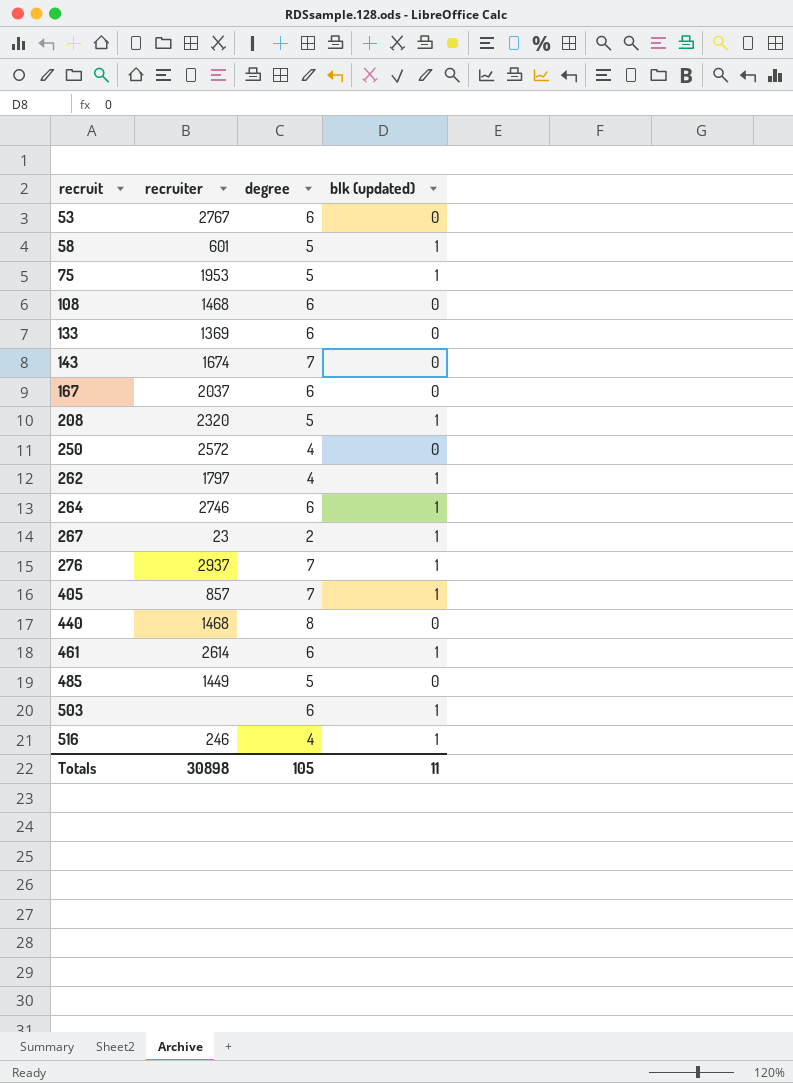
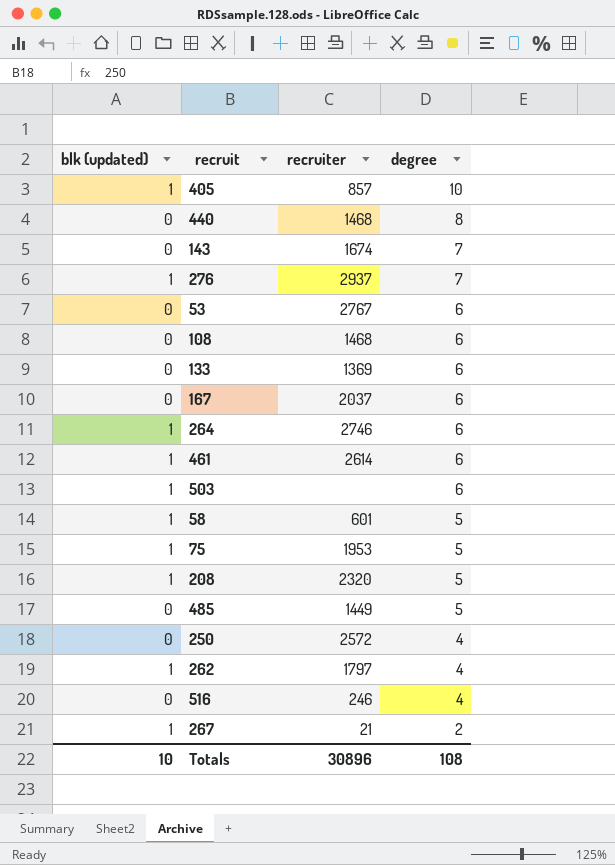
row order: recruit ascending -> degree descending
column blk (updated) | position: 4 -> 1
405 | degree: 7 -> 10
516 | blk (updated): 1 -> 0
267 | recruiter: 23 -> 21
Totals | blk (updated): 11 -> 10
Totals | recruiter: 30898 -> 30896
Totals | degree: 105 -> 108

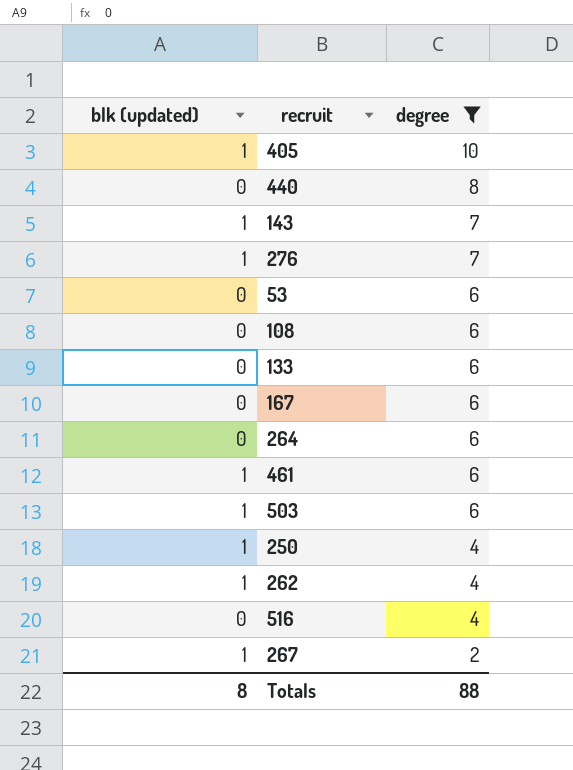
filter: none -> degree != 5
column recruiter | position: 3 -> none
143 | blk (updated): 0 -> 1
264 | blk (updated): 1 -> 0
250 | blk (updated): 0 -> 1
Totals | blk (updated): 10 -> 8
Totals | degree: 108 -> 88

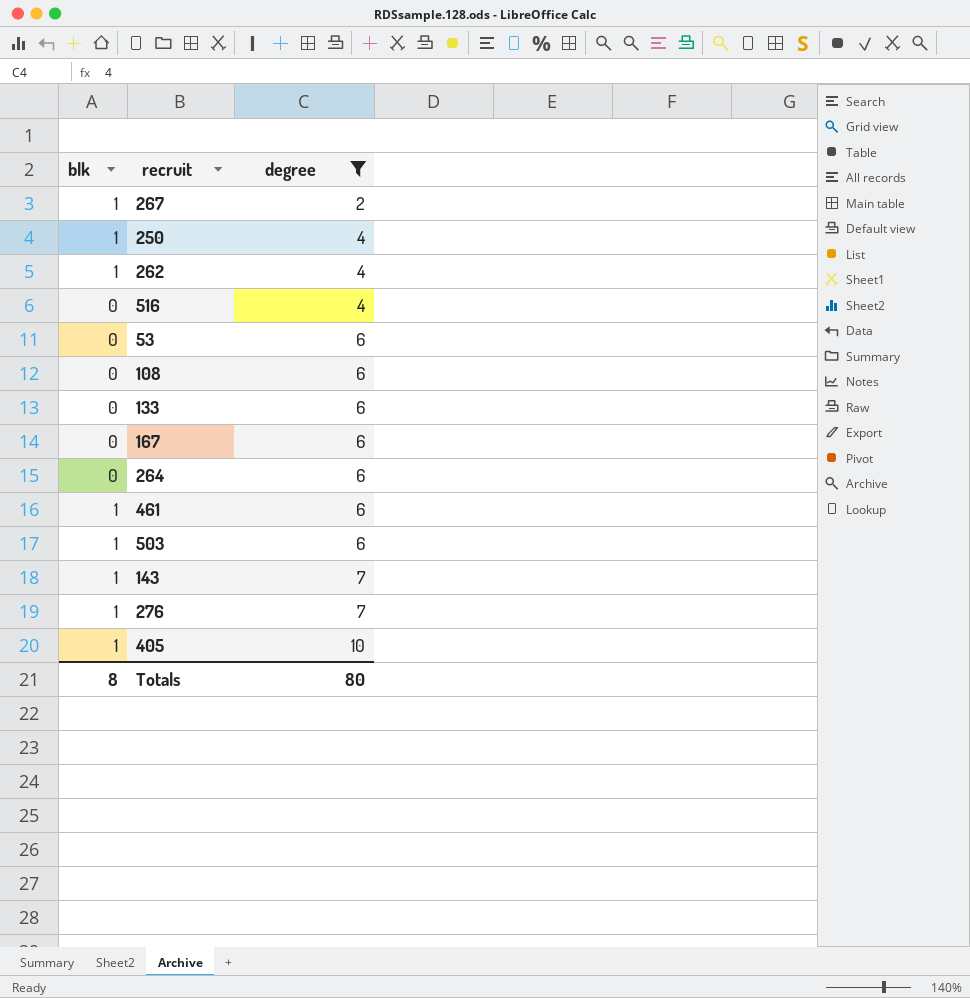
row order: degree descending -> degree ascending
column name: blk (updated) -> blk
row 440: 0 | 8 -> none
Totals | degree: 88 -> 80

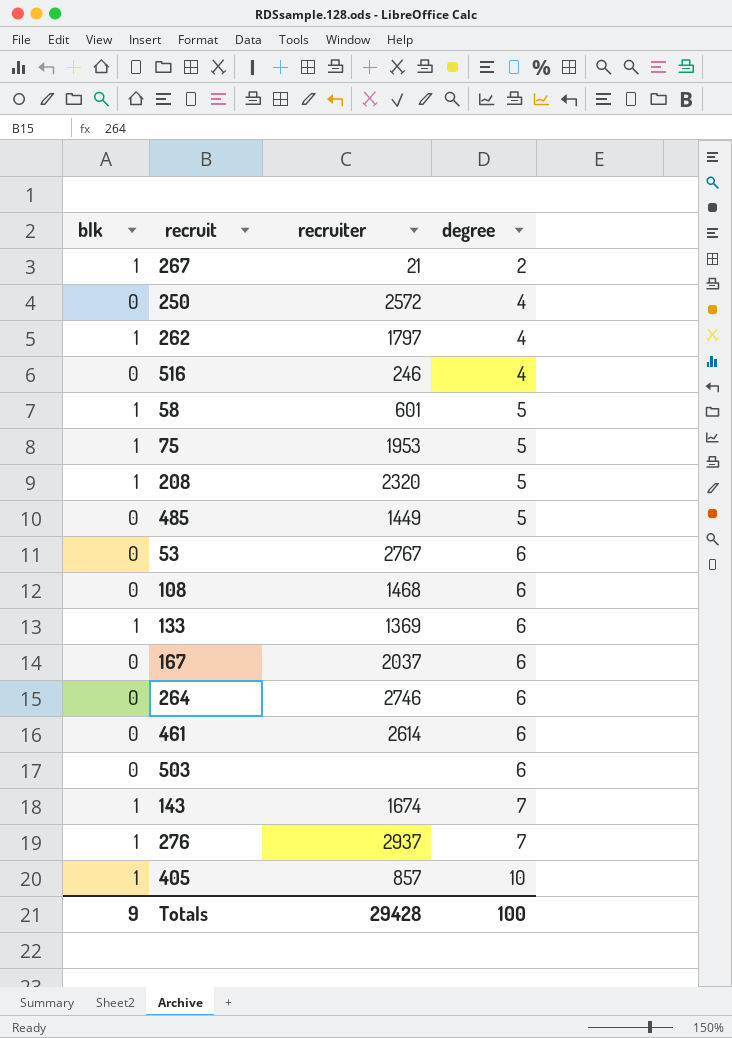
filter: degree != 5 -> none
column recruiter | position: none -> 3
250 | blk: 1 -> 0
133 | blk: 0 -> 1
461 | blk: 1 -> 0
503 | blk: 1 -> 0
Totals | blk: 8 -> 9
Totals | degree: 80 -> 100

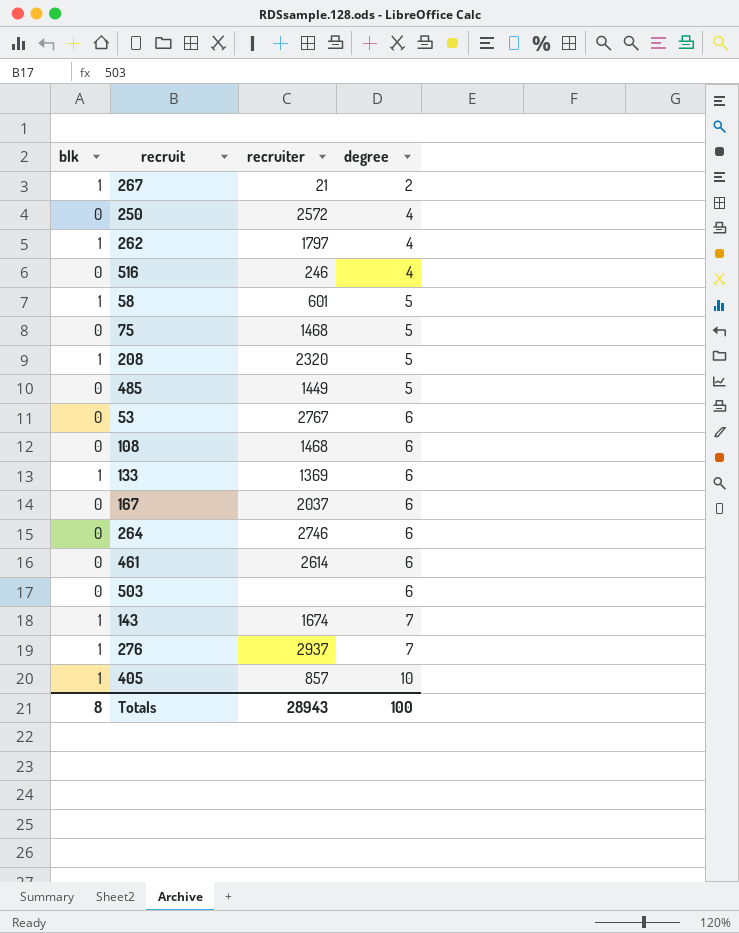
75 | blk: 1 -> 0
75 | recruiter: 1953 -> 1468
Totals | blk: 9 -> 8
Totals | recruiter: 29428 -> 28943

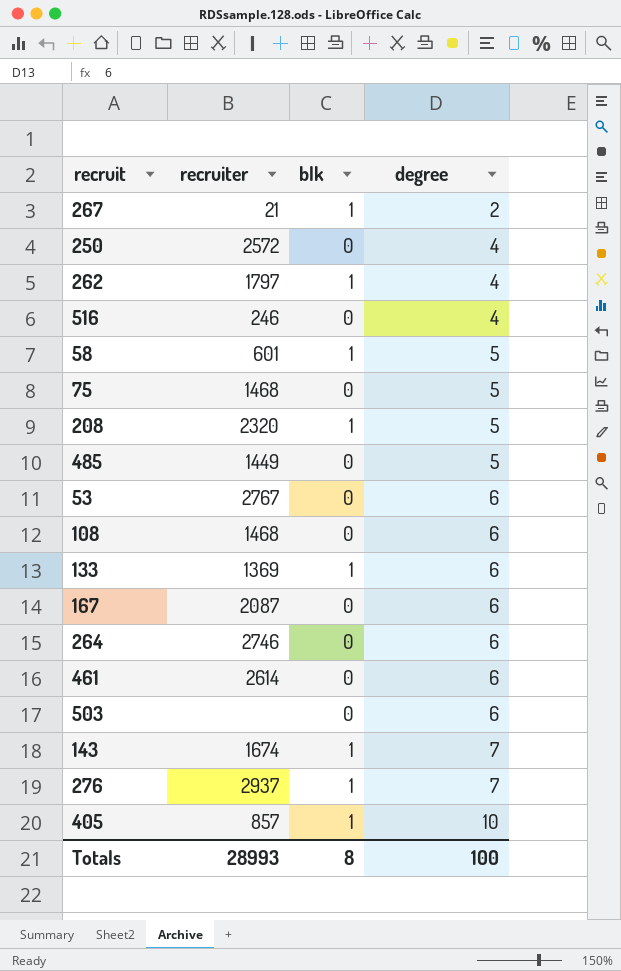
column blk | position: 1 -> 3
167 | recruiter: 2037 -> 2087
Totals | recruiter: 28943 -> 28993

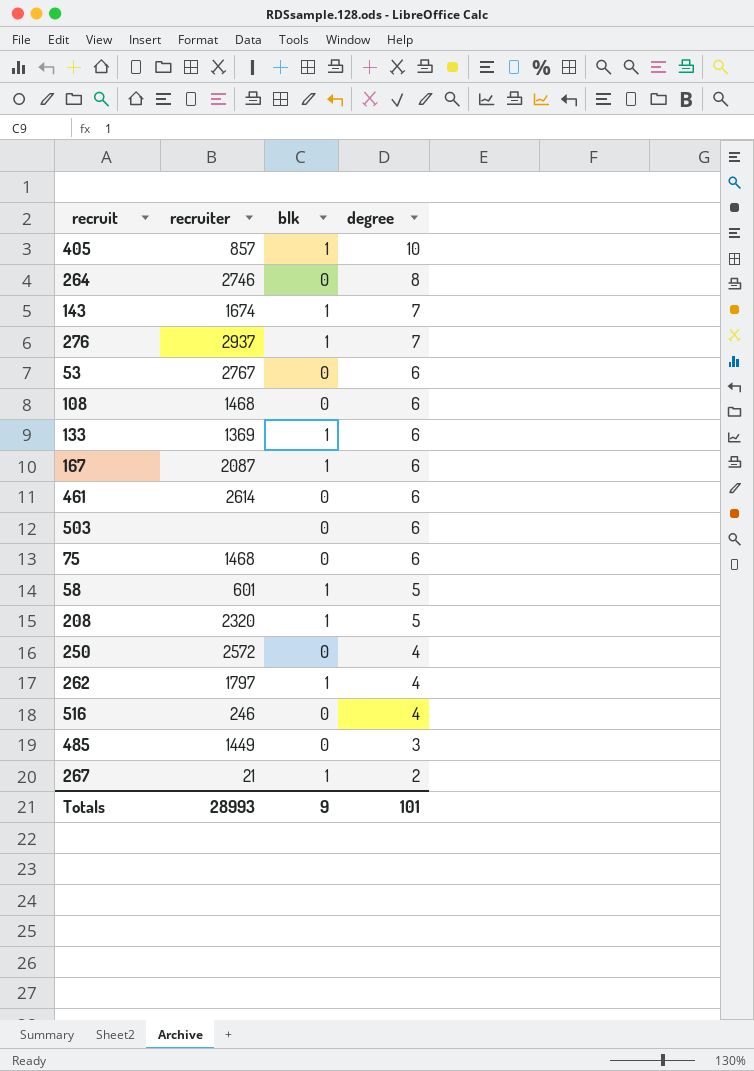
row order: degree ascending -> degree descending
264 | degree: 6 -> 8
167 | blk: 0 -> 1
75 | degree: 5 -> 6
485 | degree: 5 -> 3
Totals | blk: 8 -> 9
Totals | degree: 100 -> 101

